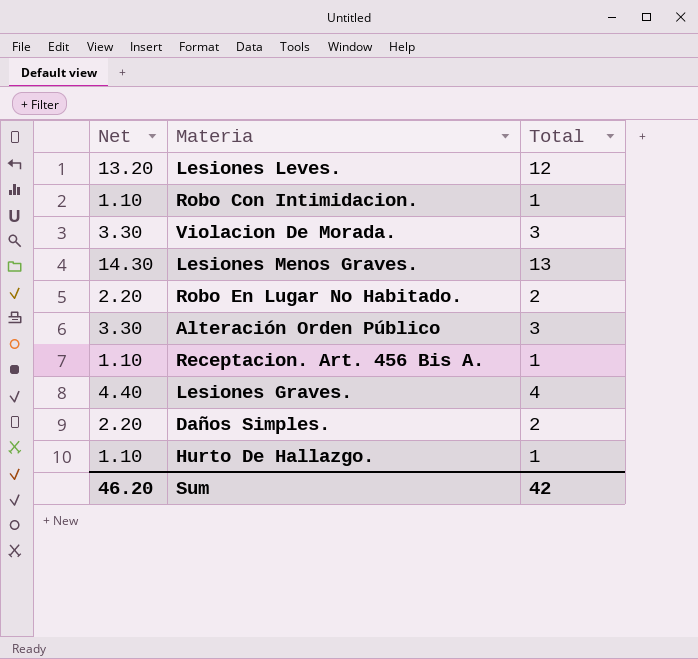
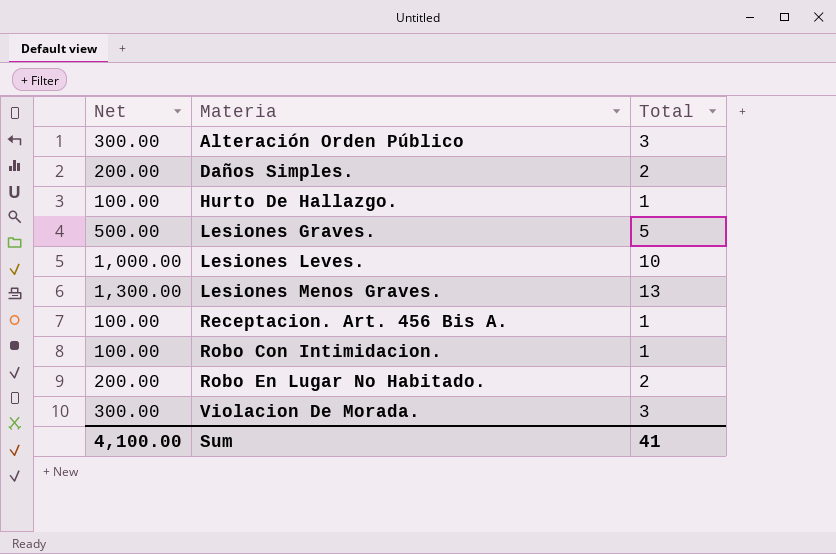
row order: none -> Materia ascending
column Net | formula: [Total] * 1.1 -> [Total] * 100
Lesiones Graves. | Total: 4 -> 5
Lesiones Leves. | Total: 12 -> 10
Sum | Net: 46.20 -> 4,100.00
Sum | Total: 42 -> 41

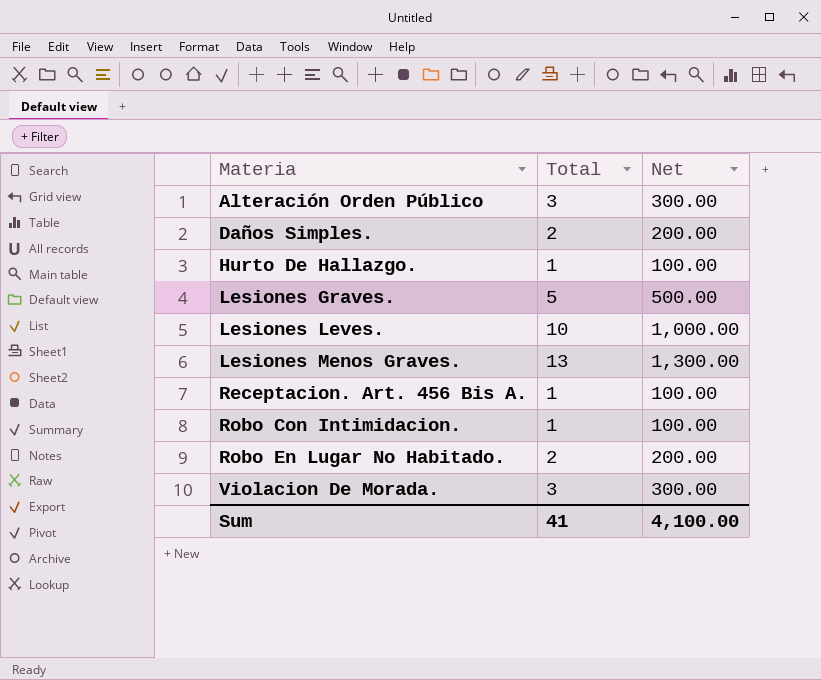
column Net | position: 1 -> 3

